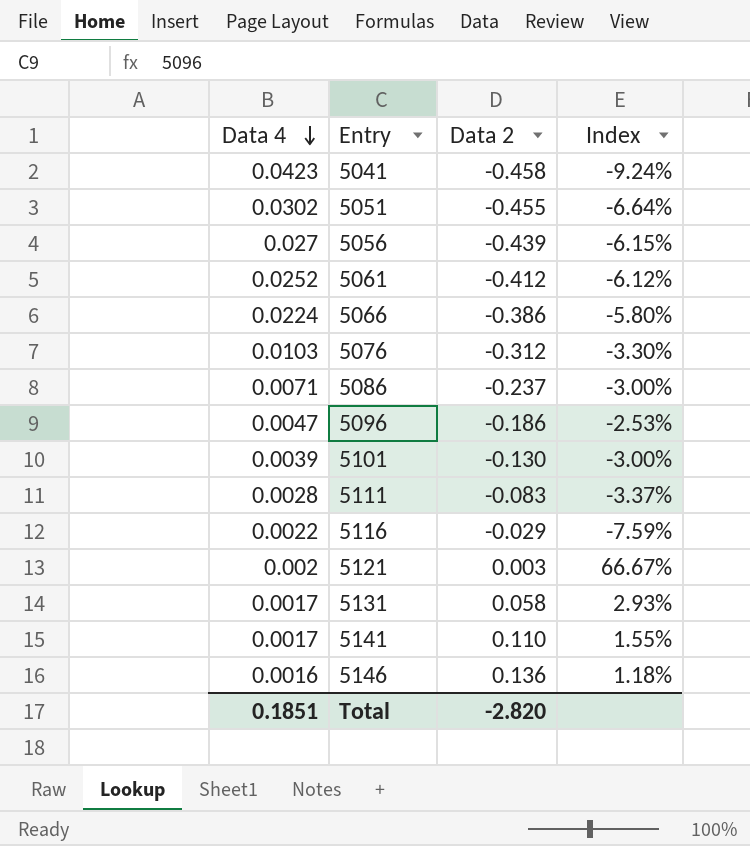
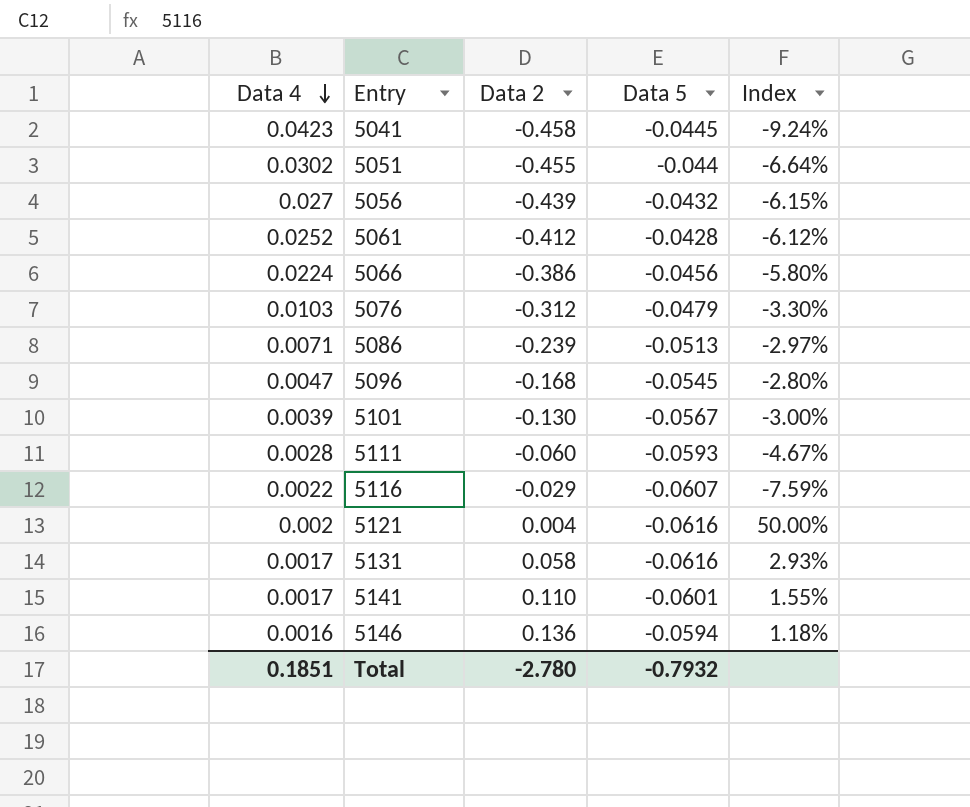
column Data 5 | position: none -> 4
5086 | Data 2: -0.237 -> -0.239
5086 | Index: -3.00% -> -2.97%
5096 | Data 2: -0.186 -> -0.168
5096 | Index: -2.53% -> -2.80%
5111 | Data 2: -0.083 -> -0.060
5111 | Index: -3.37% -> -4.67%
5121 | Data 2: 0.003 -> 0.004
5121 | Index: 66.67% -> 50.00%
Total | Data 2: -2.820 -> -2.780

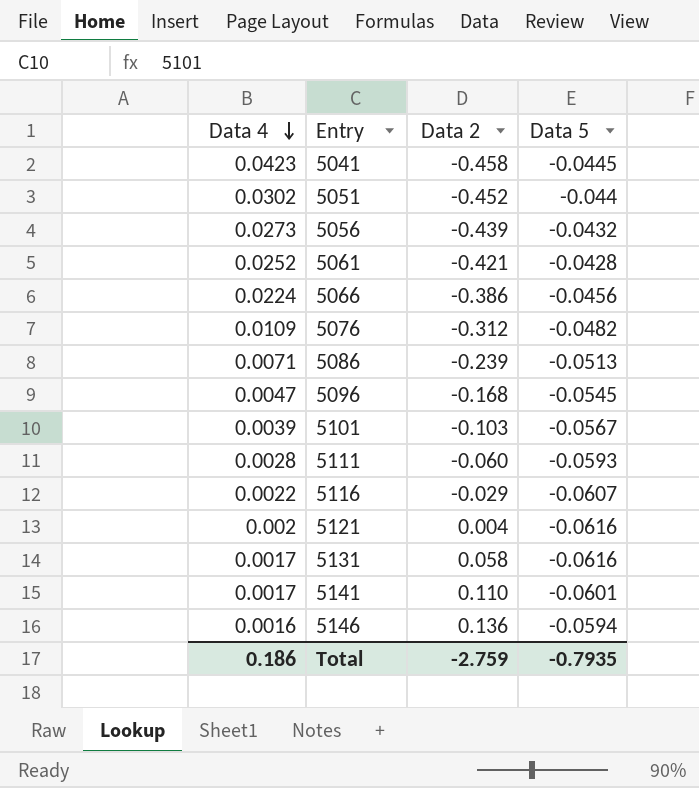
column Index | formula: [Data 4] / [Data 2] -> none
5051 | Data 2: -0.455 -> -0.452
5056 | Data 4: 0.027 -> 0.0273
5061 | Data 2: -0.412 -> -0.421
5076 | Data 4: 0.0103 -> 0.0109
5076 | Data 5: -0.0479 -> -0.0482
5101 | Data 2: -0.130 -> -0.103
Total | Data 4: 0.1851 -> 0.186
Total | Data 2: -2.780 -> -2.759
Total | Data 5: -0.7932 -> -0.7935

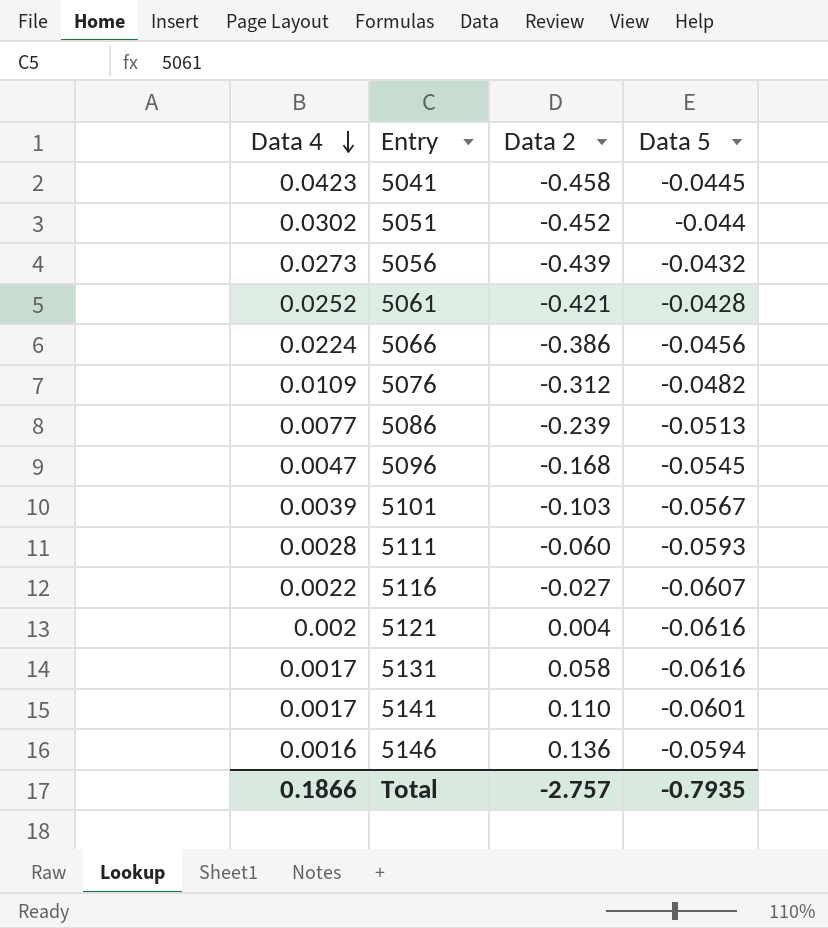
5086 | Data 4: 0.0071 -> 0.0077
5116 | Data 2: -0.029 -> -0.027
Total | Data 4: 0.186 -> 0.1866
Total | Data 2: -2.759 -> -2.757

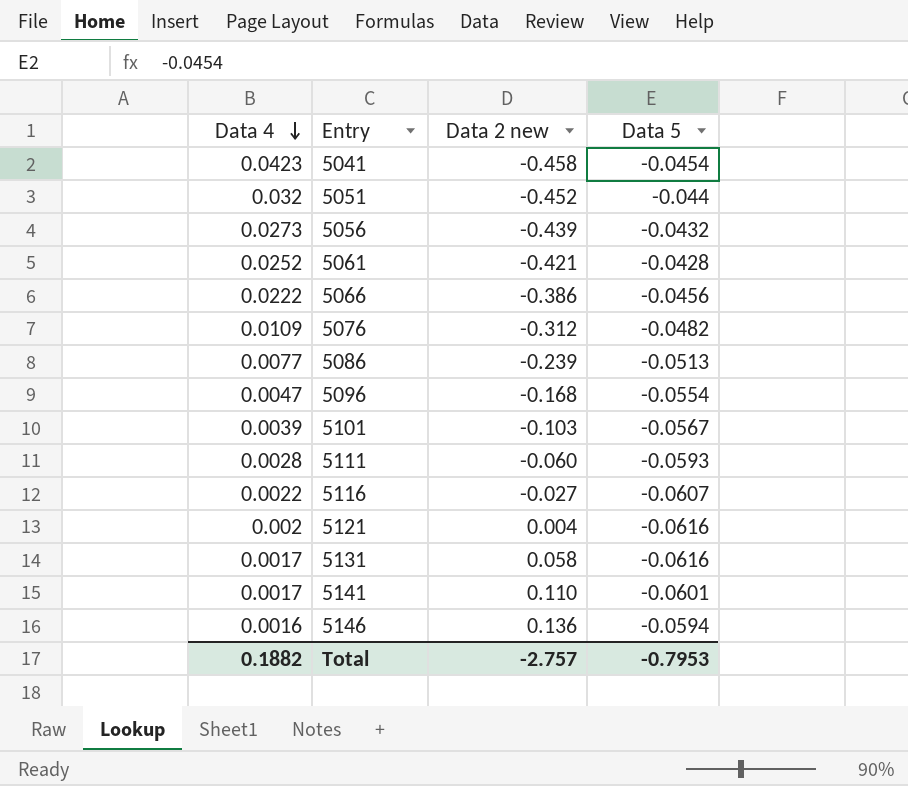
column name: Data 2 -> Data 2 new
5041 | Data 5: -0.0445 -> -0.0454
5051 | Data 4: 0.0302 -> 0.032
5066 | Data 4: 0.0224 -> 0.0222
5096 | Data 5: -0.0545 -> -0.0554
Total | Data 4: 0.1866 -> 0.1882
Total | Data 5: -0.7935 -> -0.7953

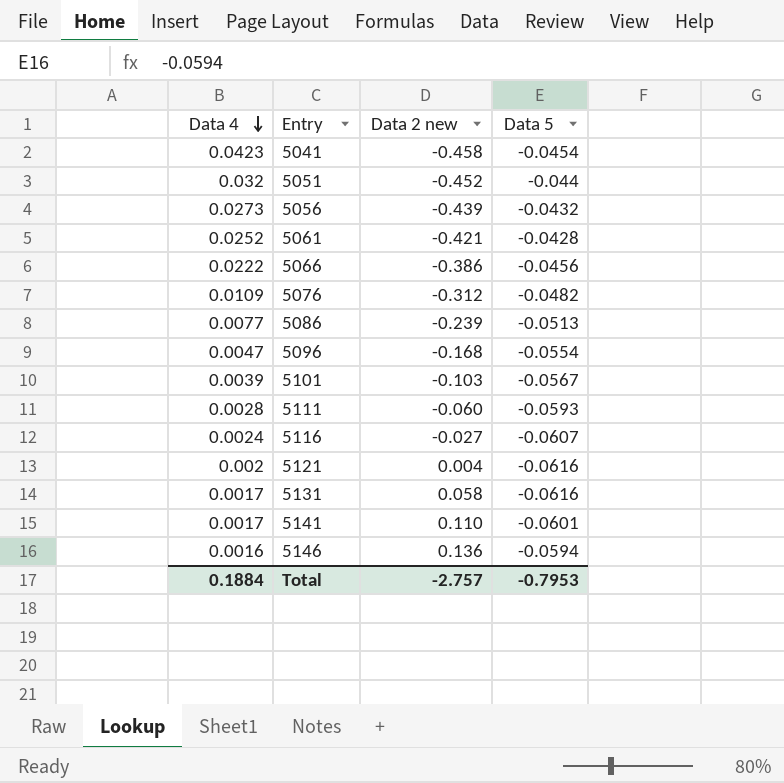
5116 | Data 4: 0.0022 -> 0.0024
Total | Data 4: 0.1882 -> 0.1884

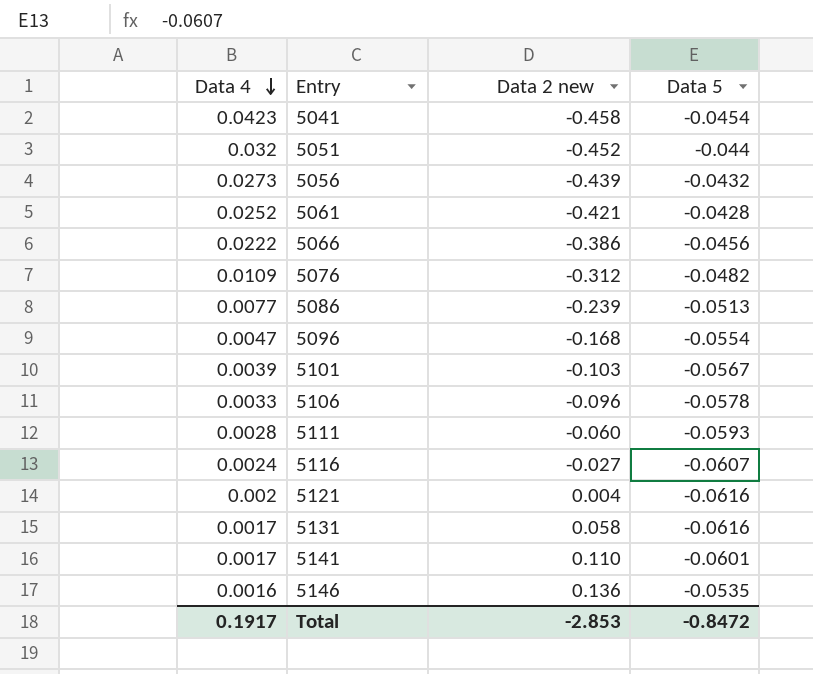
row 5106: none -> 0.0033 | -0.096 | -0.0578
5146 | Data 5: -0.0594 -> -0.0535
Total | Data 4: 0.1884 -> 0.1917
Total | Data 2 new: -2.757 -> -2.853
Total | Data 5: -0.7953 -> -0.8472

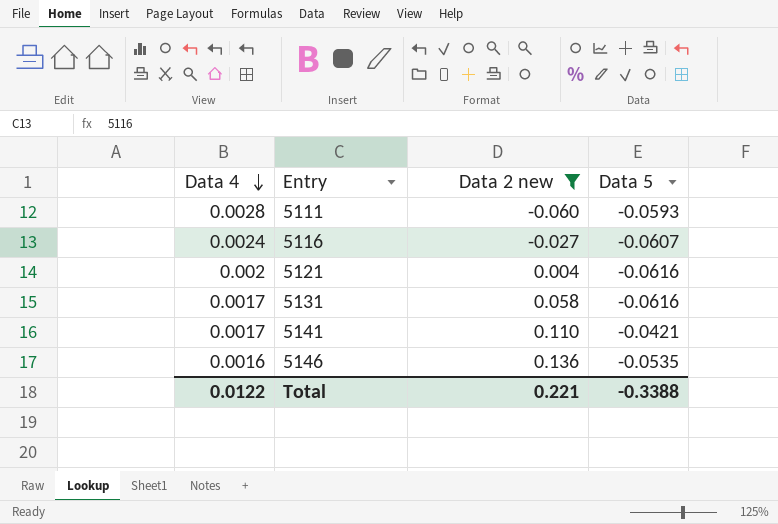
filter: none -> Data 2 new >= -0.060
5141 | Data 5: -0.0601 -> -0.0421
Total | Data 4: 0.1917 -> 0.0122
Total | Data 2 new: -2.853 -> 0.221
Total | Data 5: -0.8472 -> -0.3388

